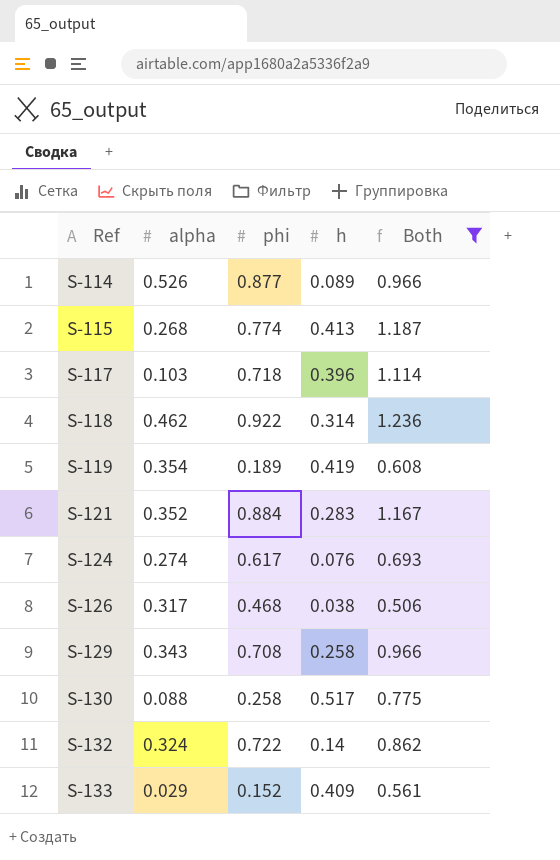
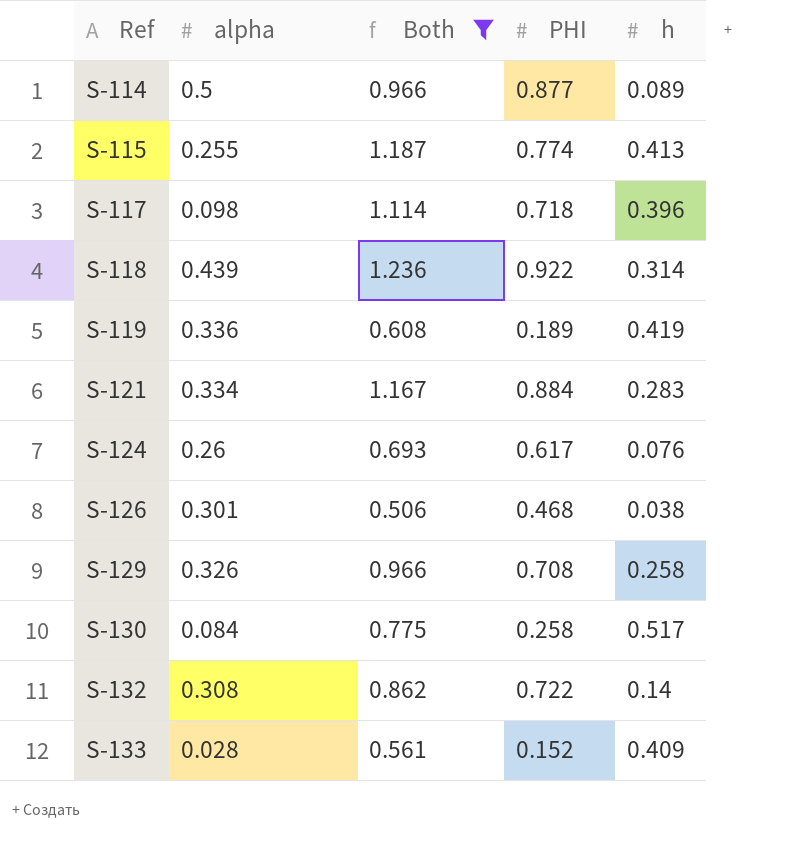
column Both | position: 5 -> 3
column name: phi -> PHI
S-114 | alpha: 0.526 -> 0.5
S-115 | alpha: 0.268 -> 0.255
S-117 | alpha: 0.103 -> 0.098
S-118 | alpha: 0.462 -> 0.439
S-119 | alpha: 0.354 -> 0.336
S-121 | alpha: 0.352 -> 0.334
S-124 | alpha: 0.274 -> 0.26
S-126 | alpha: 0.317 -> 0.301
S-129 | alpha: 0.343 -> 0.326
S-130 | alpha: 0.088 -> 0.084
S-132 | alpha: 0.324 -> 0.308
S-133 | alpha: 0.029 -> 0.028

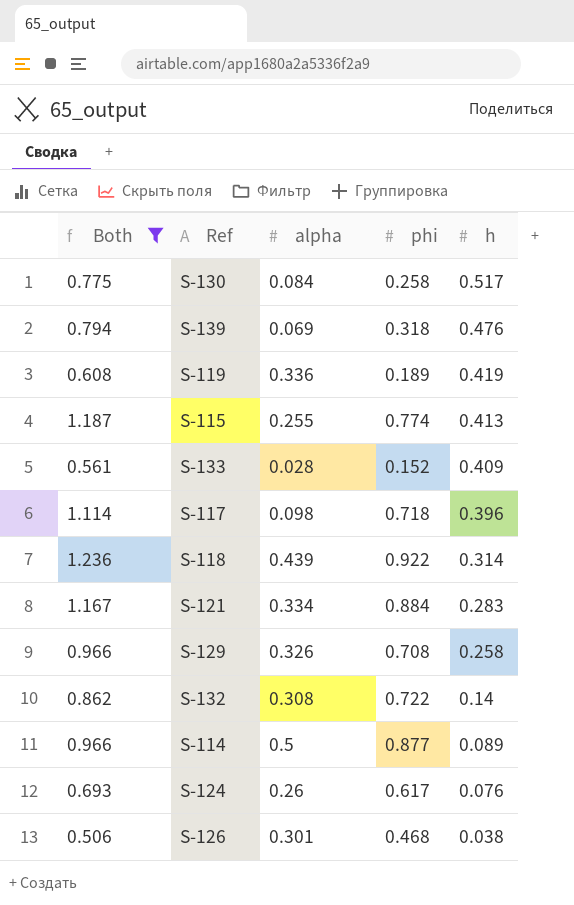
row order: Ref ascending -> h descending
column Both | position: 3 -> 1
column name: PHI -> phi
row S-139: none -> 0.794 | 0.069 | 0.318 | 0.476

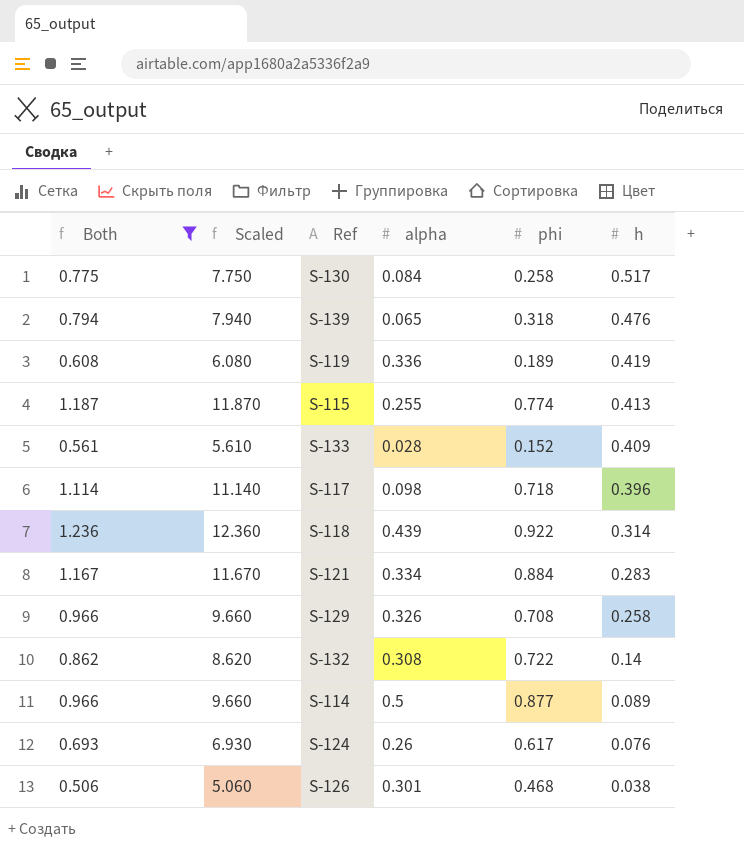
column Scaled | formula: none -> [Both] * 10
S-139 | alpha: 0.069 -> 0.065

